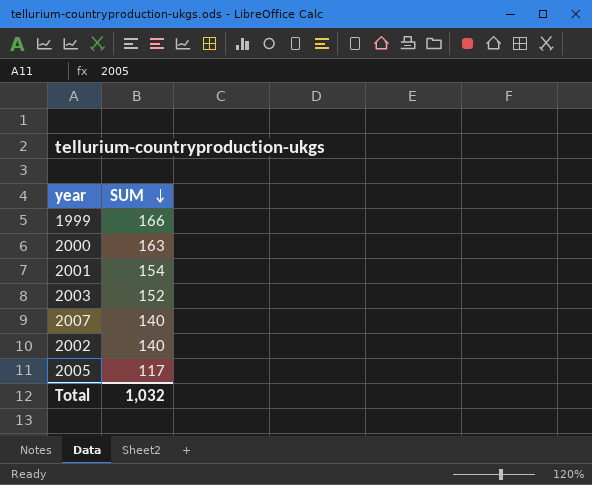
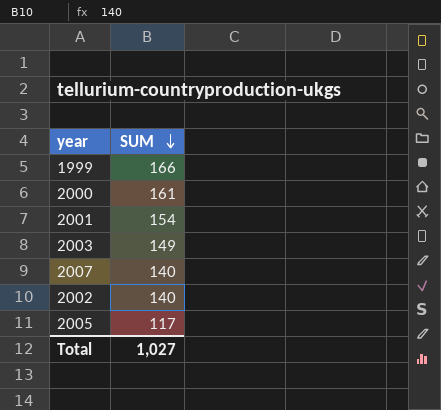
2000 | SUM: 163 -> 161
2003 | SUM: 152 -> 149
Total | SUM: 1,032 -> 1,027

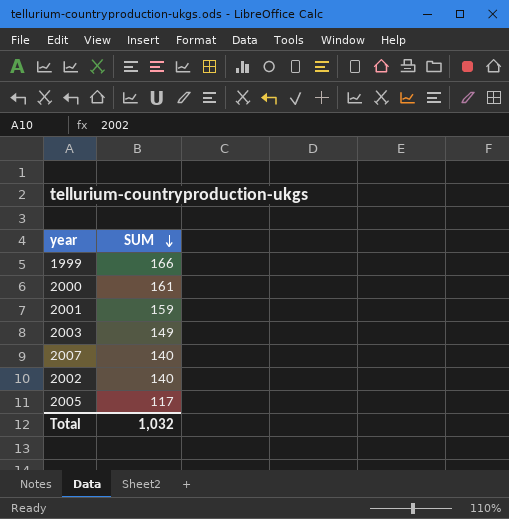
2001 | SUM: 154 -> 159
Total | SUM: 1,027 -> 1,032

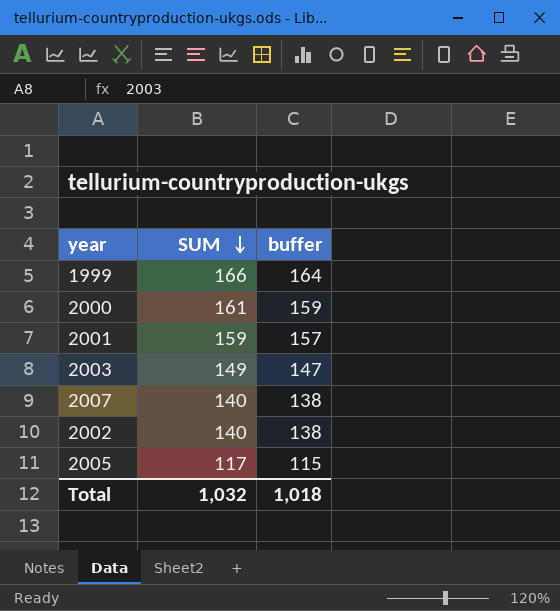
column buffer | formula: none -> [SUM] - 2

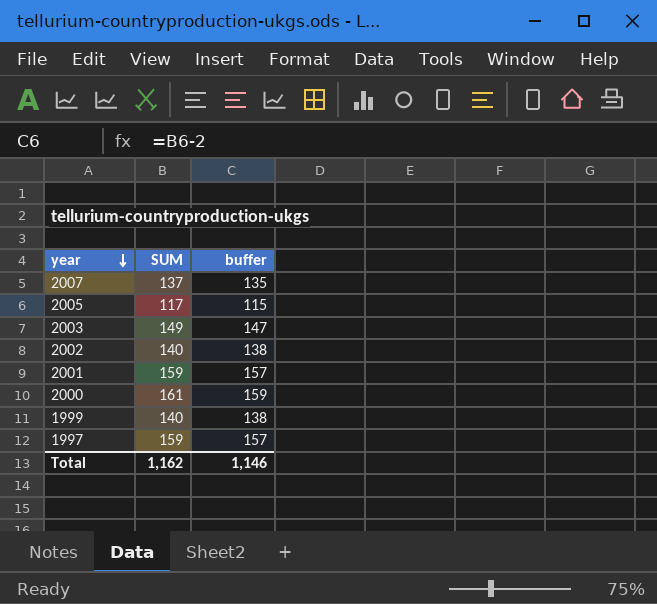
row order: SUM descending -> year descending
2007 | SUM: 140 -> 137
2007 | buffer: 138 -> 135
1999 | SUM: 166 -> 140
1999 | buffer: 164 -> 138
row 1997: none -> 159 | 157
Total | SUM: 1,032 -> 1,162
Total | buffer: 1,018 -> 1,146

